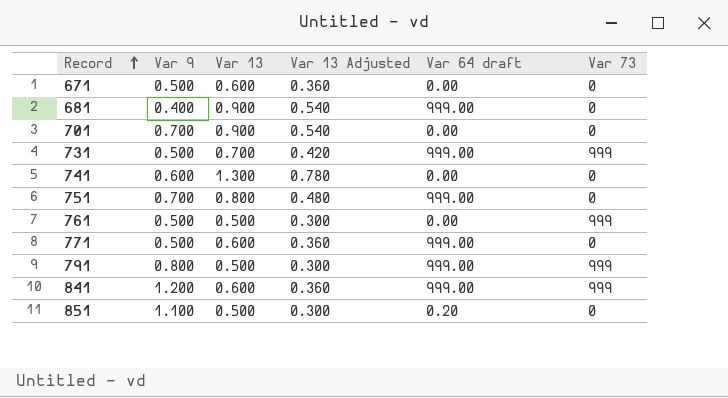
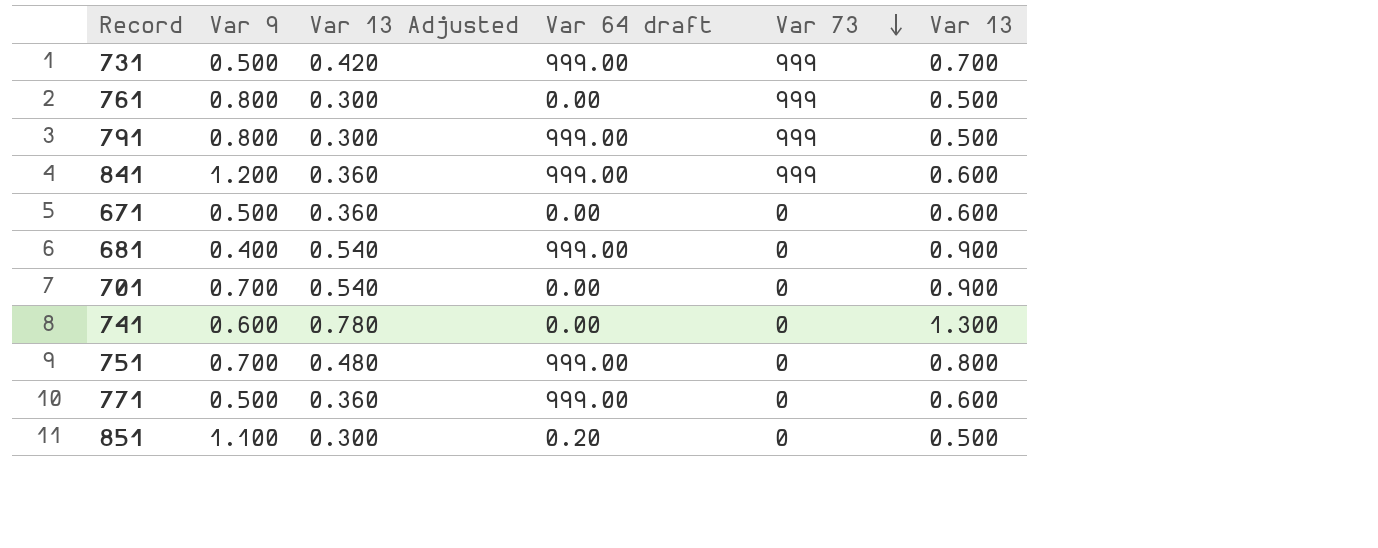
row order: Record ascending -> Var 73 descending
column Var 13 | position: 3 -> 6
761 | Var 9: 0.500 -> 0.800

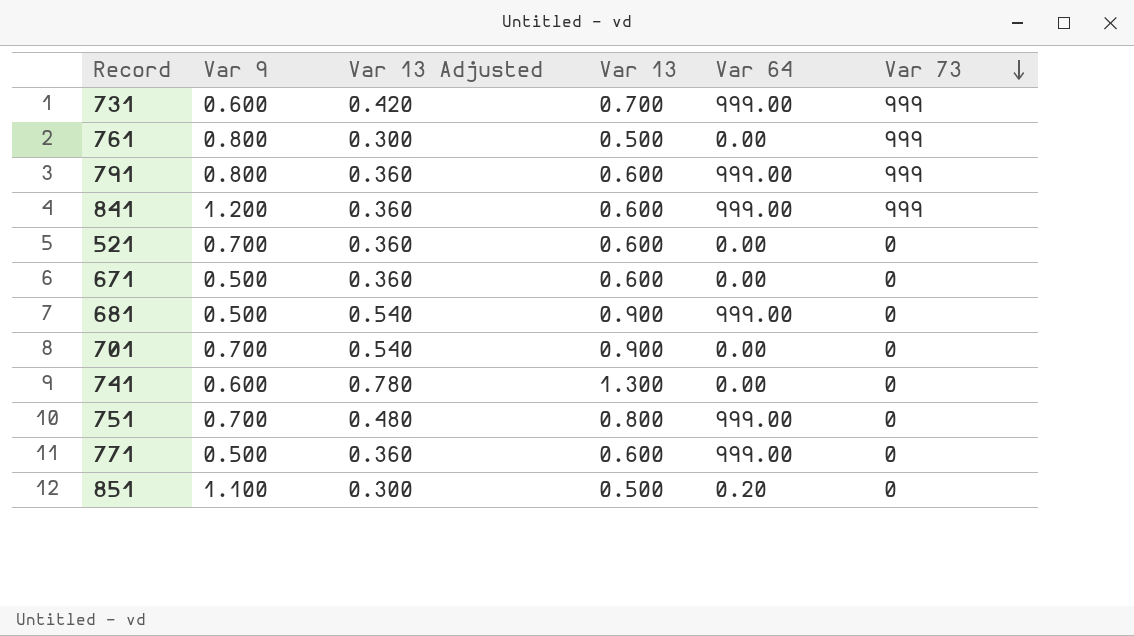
column Var 13 | position: 6 -> 4
column name: Var 64 draft -> Var 64
731 | Var 9: 0.500 -> 0.600
791 | Var 13 Adjusted: 0.300 -> 0.360
791 | Var 13: 0.500 -> 0.600
row 521: none -> 0.700 | 0.360 | 0.600 | 0.00 | 0
681 | Var 9: 0.400 -> 0.500

